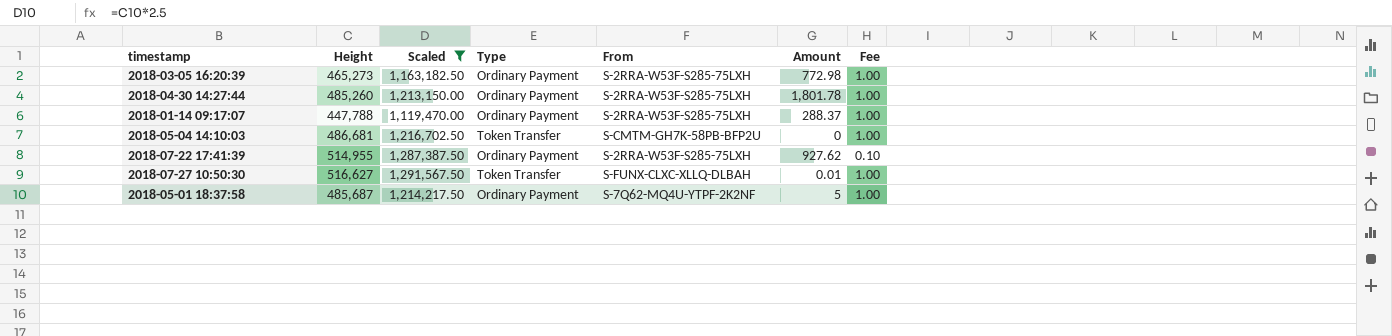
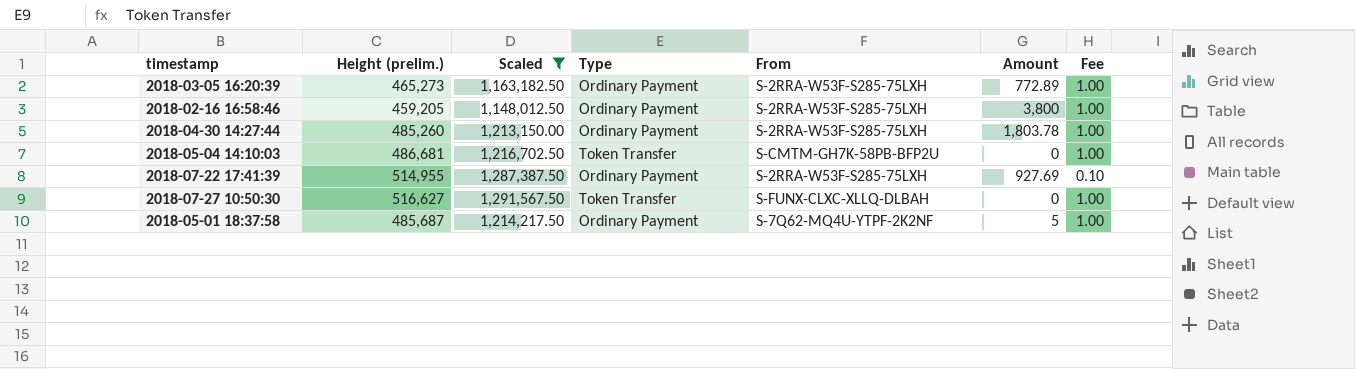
column name: Height -> Height (prelim.)
row 2018-01-14 09:17:07: 447,788 | 1,119,470.00 | Ordinary Payment | S-2RRA-W53F-S285-75LXH | 288.37 | 1.00 -> none
2018-03-05 16:20:39 | Amount: 772.98 -> 772.89
row 2018-02-16 16:58:46: none -> 459,205 | 1,148,012.50 | Ordinary Payment | S-2RRA-W53F-S285-75LXH | 3,800 | 1.00
2018-04-30 14:27:44 | Amount: 1,801.78 -> 1,803.78
2018-07-22 17:41:39 | Amount: 927.62 -> 927.69
2018-07-27 10:50:30 | Amount: 0.01 -> 0

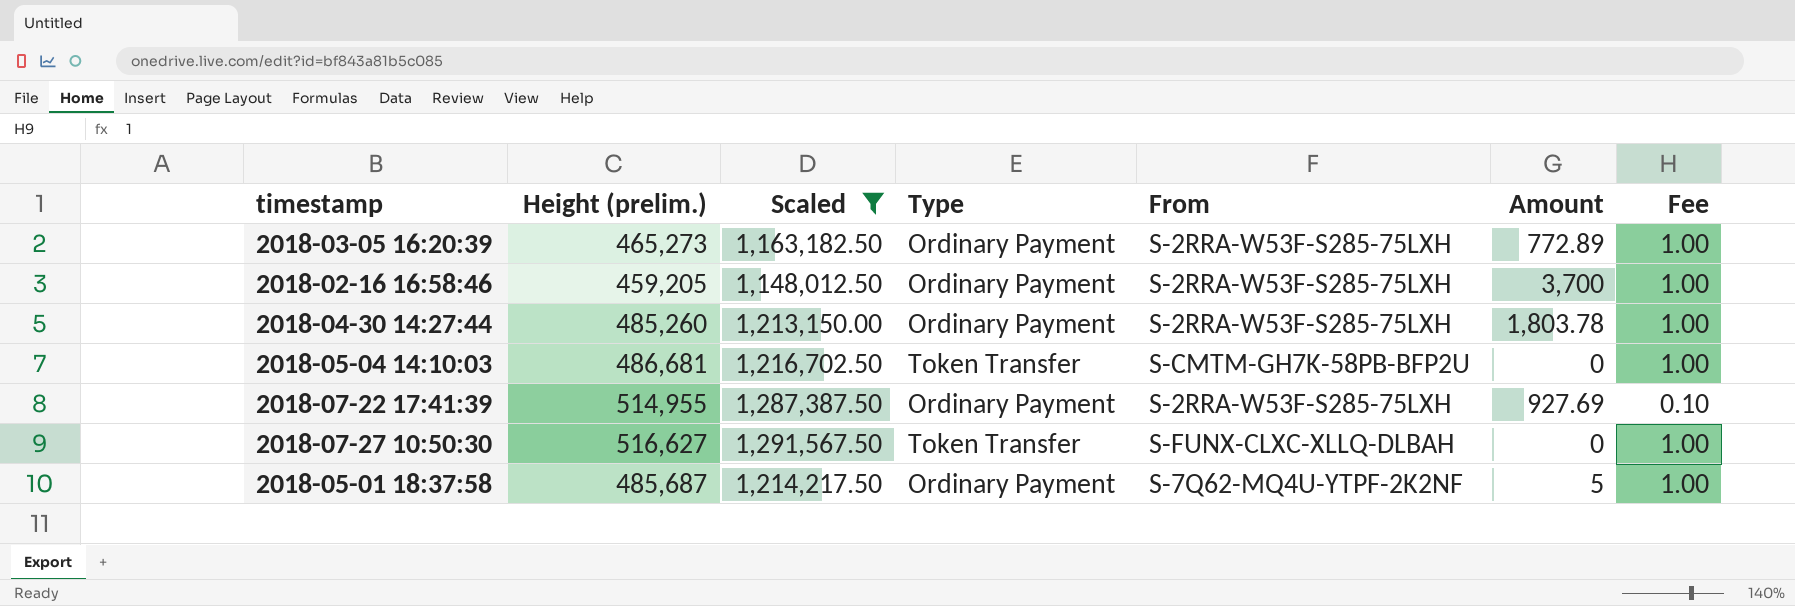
2018-02-16 16:58:46 | Amount: 3,800 -> 3,700

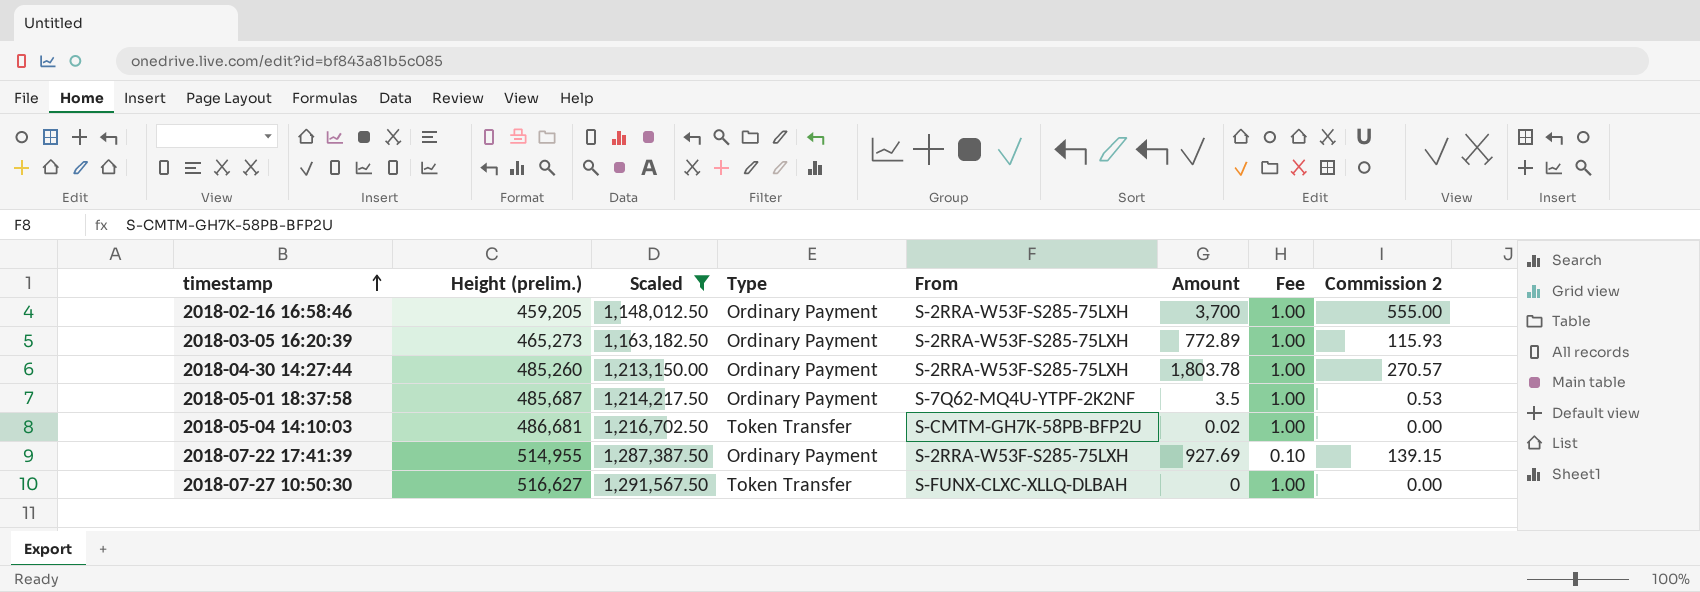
row order: none -> timestamp ascending
column Commission 2 | formula: none -> [Amount] * 0.15
2018-05-01 18:37:58 | Amount: 5 -> 3.5
2018-05-04 14:10:03 | Amount: 0 -> 0.02

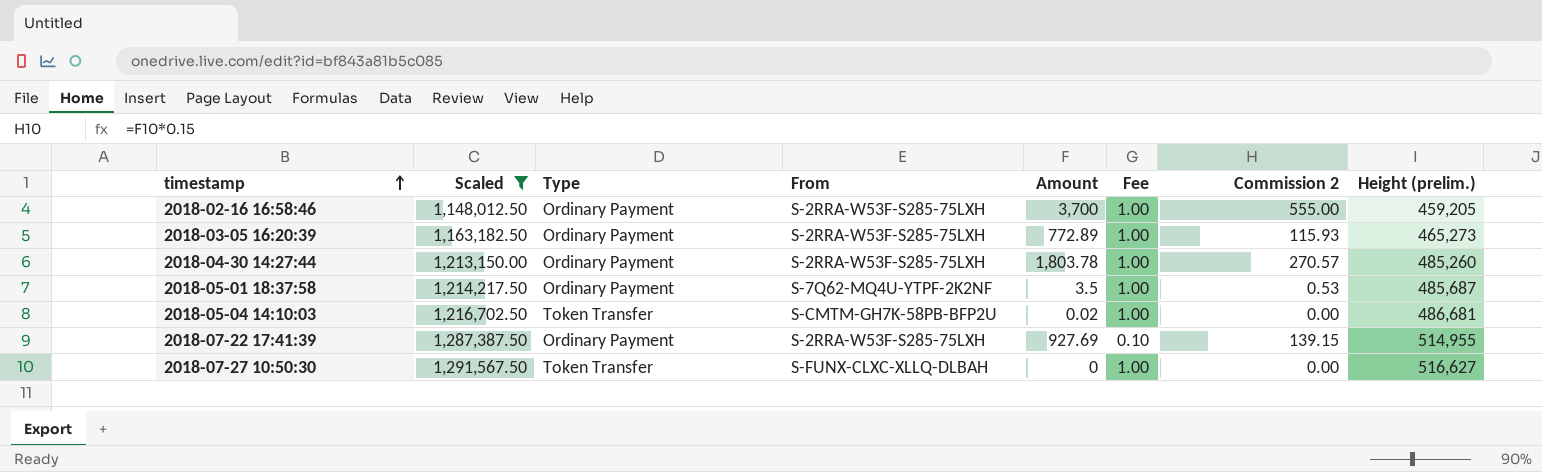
column Height (prelim.) | position: 2 -> 8

